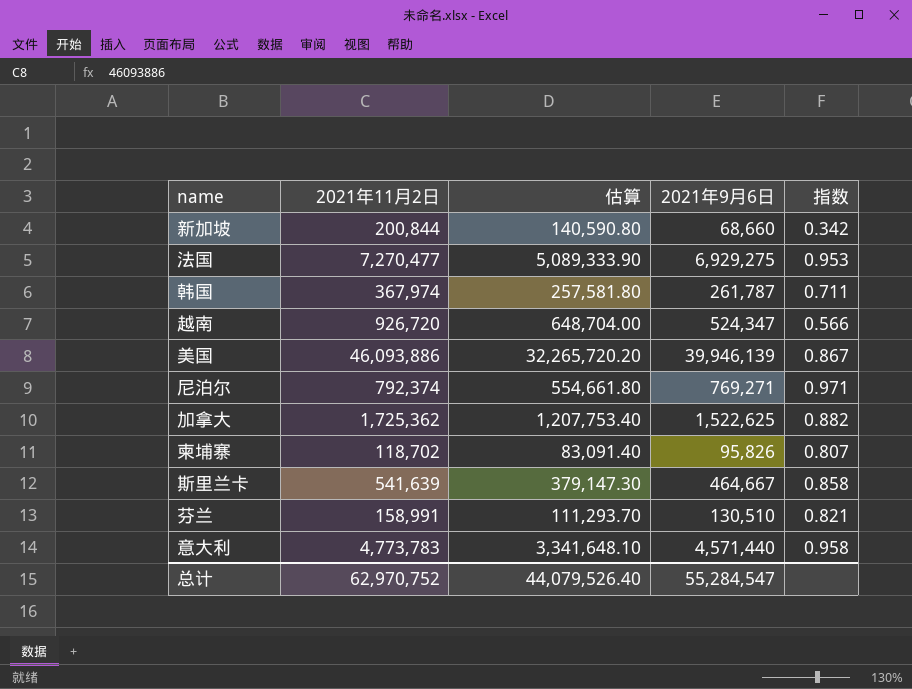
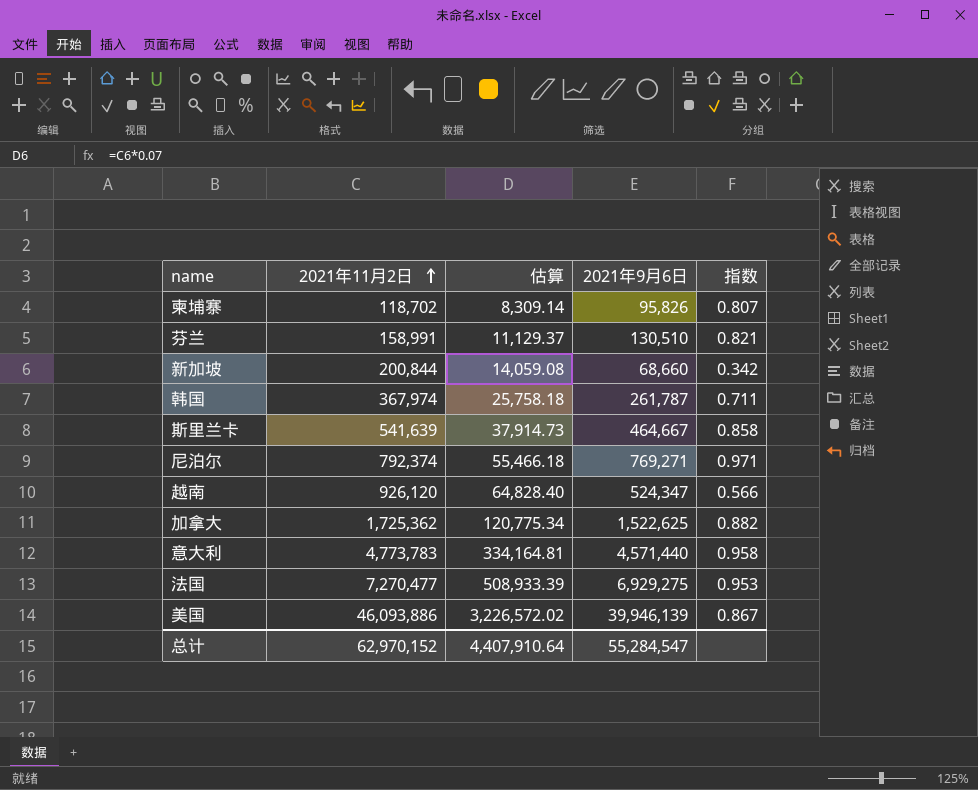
row order: none -> 2021年11月2日 ascending
column 估算 | formula: [2021年11月2日] * 0.7 -> [2021年11月2日] * 0.07
越南 | 2021年11月2日: 926,720 -> 926,120
总计 | 2021年11月2日: 62,970,752 -> 62,970,152
总计 | 估算: 44,079,526.40 -> 4,407,910.64

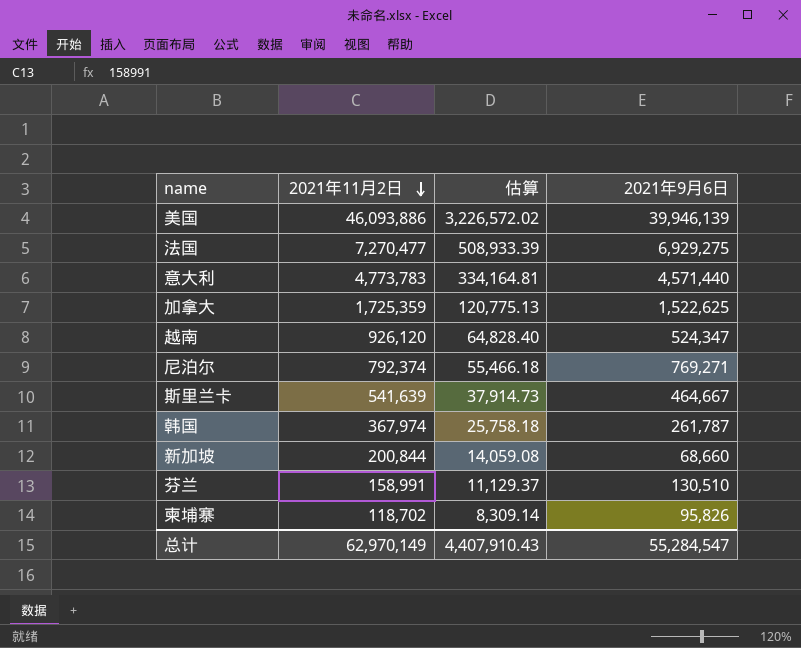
row order: 2021年11月2日 ascending -> 2021年11月2日 descending
column 指数 | formula: [2021年9月6日] / [2021年11月2日] -> none
加拿大 | 2021年11月2日: 1,725,362 -> 1,725,359
加拿大 | 估算: 120,775.34 -> 120,775.13
总计 | 2021年11月2日: 62,970,152 -> 62,970,149
总计 | 估算: 4,407,910.64 -> 4,407,910.43

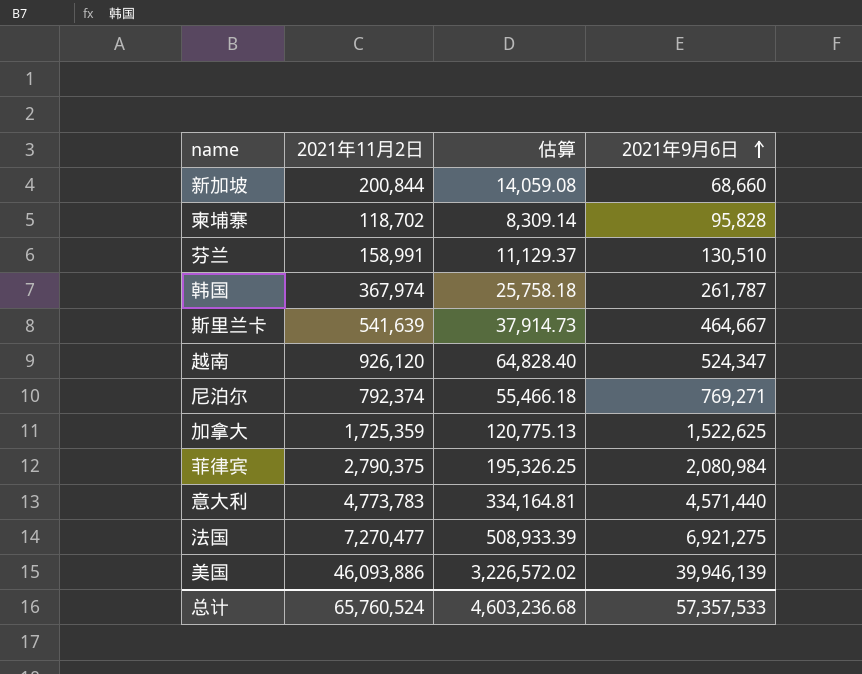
row order: 2021年11月2日 descending -> 2021年9月6日 ascending
柬埔寨 | 2021年9月6日: 95,826 -> 95,828
row 菲律宾: none -> 2,790,375 | 195,326.25 | 2,080,984
法国 | 2021年9月6日: 6,929,275 -> 6,921,275
总计 | 2021年11月2日: 62,970,149 -> 65,760,524
总计 | 估算: 4,407,910.43 -> 4,603,236.68
总计 | 2021年9月6日: 55,284,547 -> 57,357,533

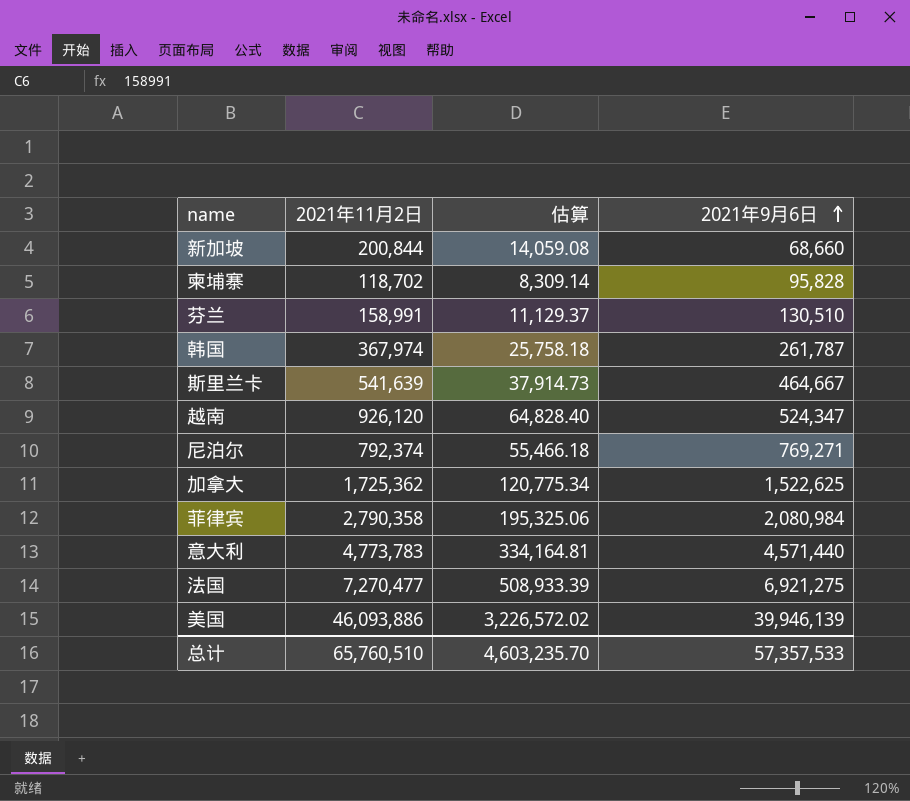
加拿大 | 2021年11月2日: 1,725,359 -> 1,725,362
加拿大 | 估算: 120,775.13 -> 120,775.34
菲律宾 | 2021年11月2日: 2,790,375 -> 2,790,358
菲律宾 | 估算: 195,326.25 -> 195,325.06
总计 | 2021年11月2日: 65,760,524 -> 65,760,510
总计 | 估算: 4,603,236.68 -> 4,603,235.70

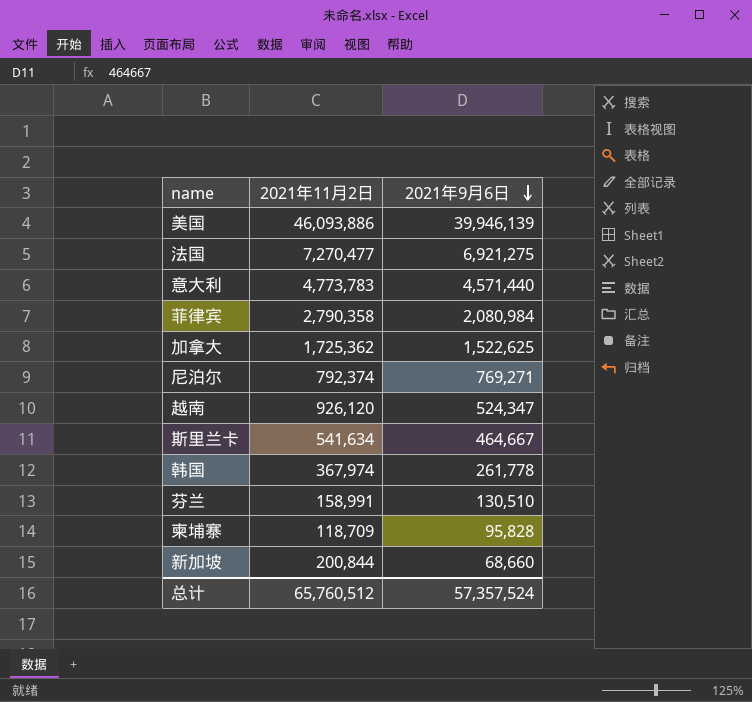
row order: 2021年9月6日 ascending -> 2021年9月6日 descending
column 估算 | formula: [2021年11月2日] * 0.07 -> none
斯里兰卡 | 2021年11月2日: 541,639 -> 541,634
韩国 | 2021年9月6日: 261,787 -> 261,778
柬埔寨 | 2021年11月2日: 118,702 -> 118,709
总计 | 2021年11月2日: 65,760,510 -> 65,760,512
总计 | 2021年9月6日: 57,357,533 -> 57,357,524

